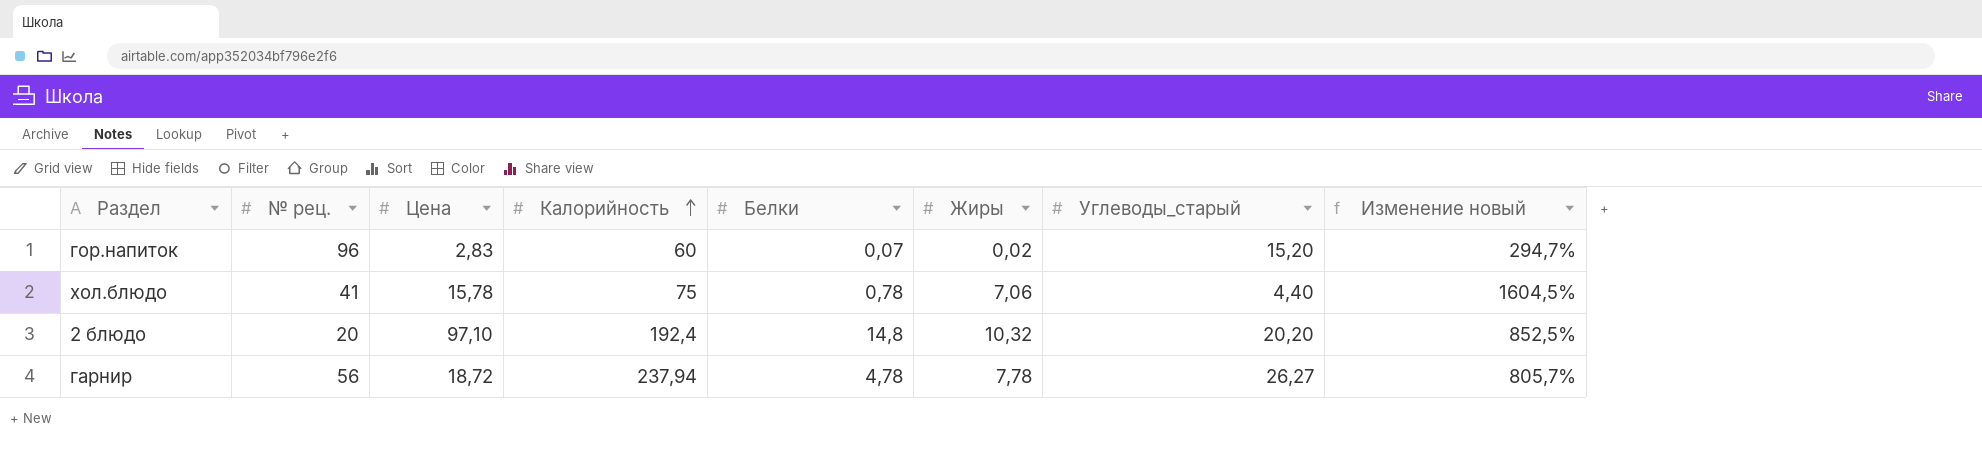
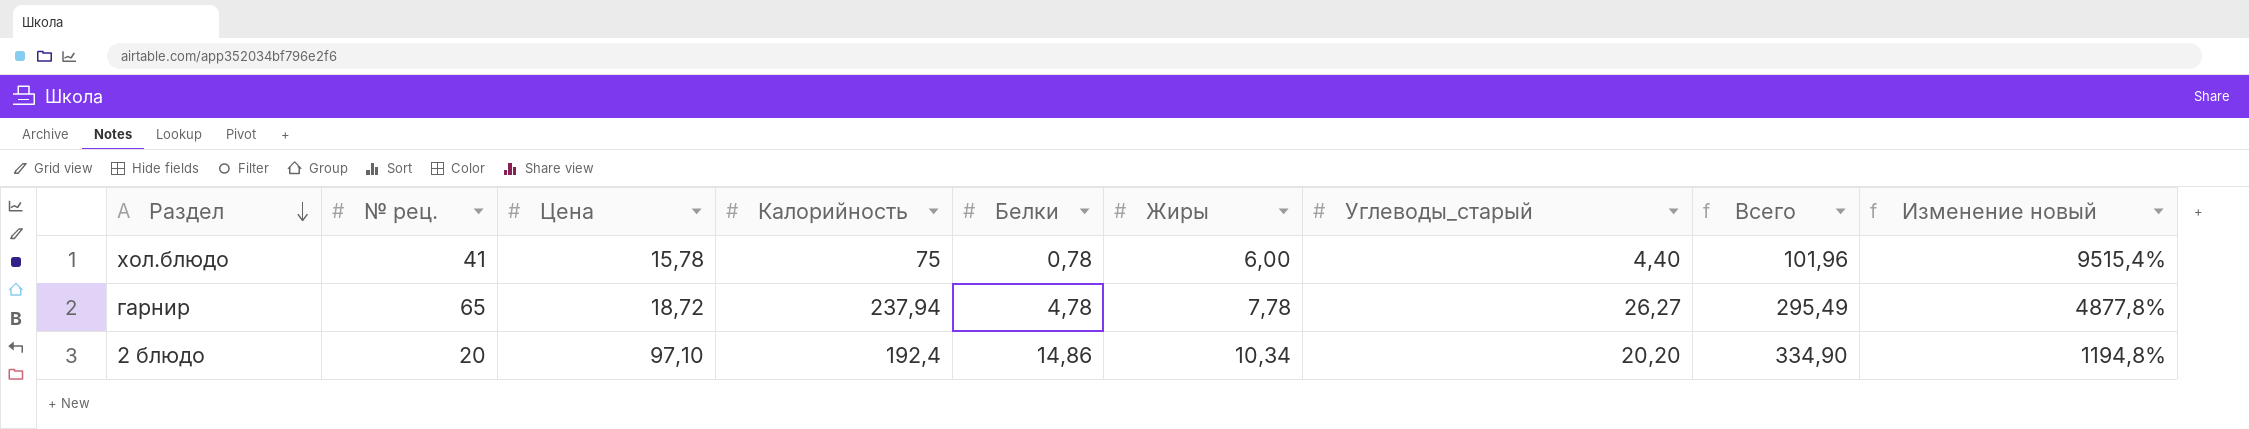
row order: Калорийность ascending -> Раздел descending
column Всего | formula: none -> [Цена] + [Калорийность] + [Белки] + [Жиры] + [Углеводы_старый]
column Изменение новый | formula: ([Калорийность] - [Углеводы_старый]) / [Углеводы_старый] -> ([Калорийность] - [Белки]) / [Белки]
row гор.напиток: 96 | 2,83 | 60 | 0,07 | 0,02 | 15,20 | 294,7% -> none
хол.блюдо | Жиры: 7,06 -> 6,00
гарнир | № рец.: 56 -> 65
2 блюдо | Белки: 14,8 -> 14,86
2 блюдо | Жиры: 10,32 -> 10,34

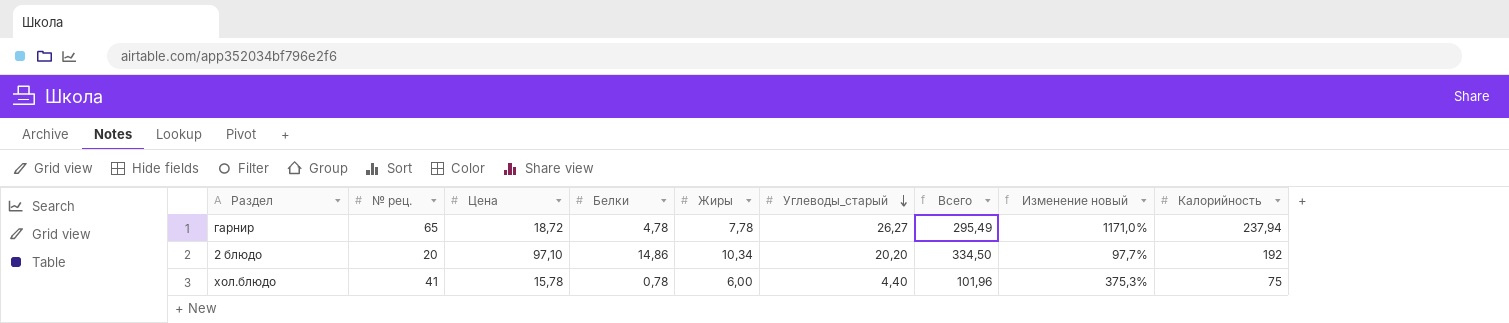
row order: Раздел descending -> Углеводы_старый descending
column Изменение новый | formula: ([Калорийность] - [Белки]) / [Белки] -> ([Калорийность] - [Цена]) / [Цена]
column Калорийность | position: 4 -> 9
2 блюдо | Всего: 334,90 -> 334,50
2 блюдо | Калорийность: 192,4 -> 192

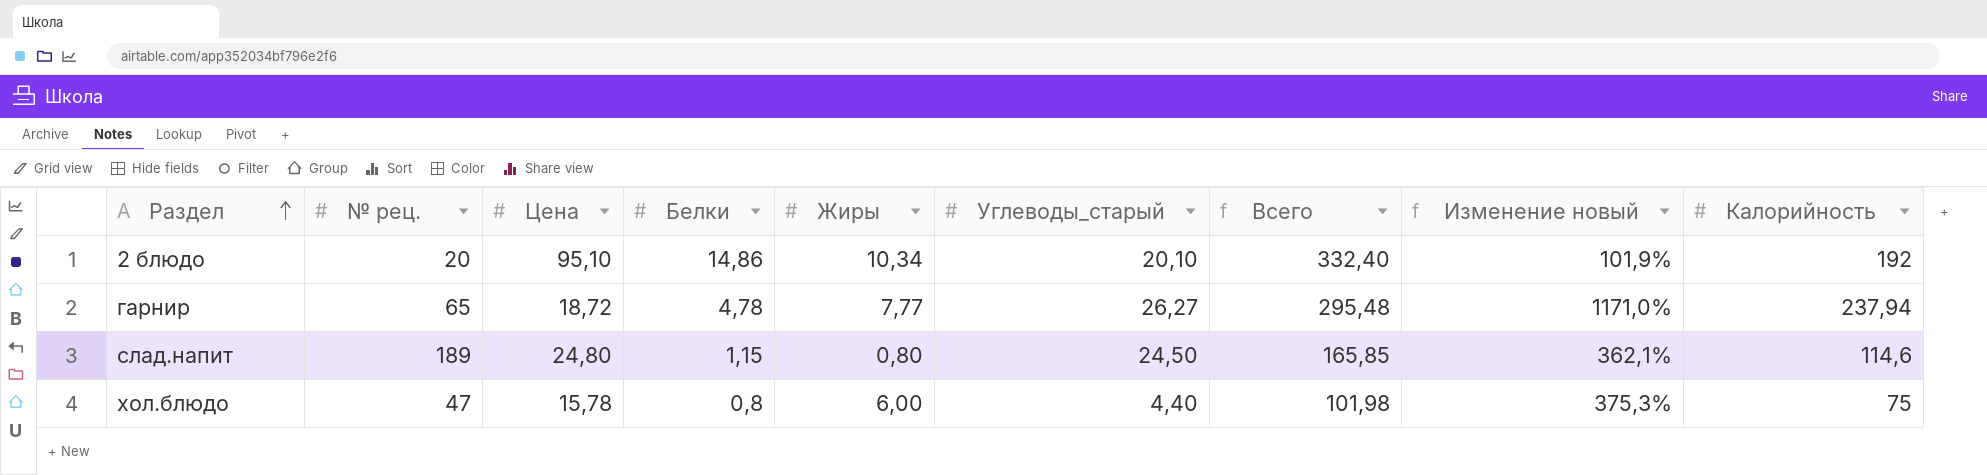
row order: Углеводы_старый descending -> Раздел ascending
2 блюдо | Цена: 97,10 -> 95,10
2 блюдо | Углеводы_старый: 20,20 -> 20,10
2 блюдо | Всего: 334,50 -> 332,40
2 блюдо | Изменение новый: 97,7% -> 101,9%
гарнир | Жиры: 7,78 -> 7,77
гарнир | Всего: 295,49 -> 295,48
row слад.напит: none -> 189 | 24,80 | 1,15 | 0,80 | 24,50 | 165,85 | 362,1% | 114,6
хол.блюдо | № рец.: 41 -> 47
хол.блюдо | Белки: 0,78 -> 0,8
хол.блюдо | Всего: 101,96 -> 101,98

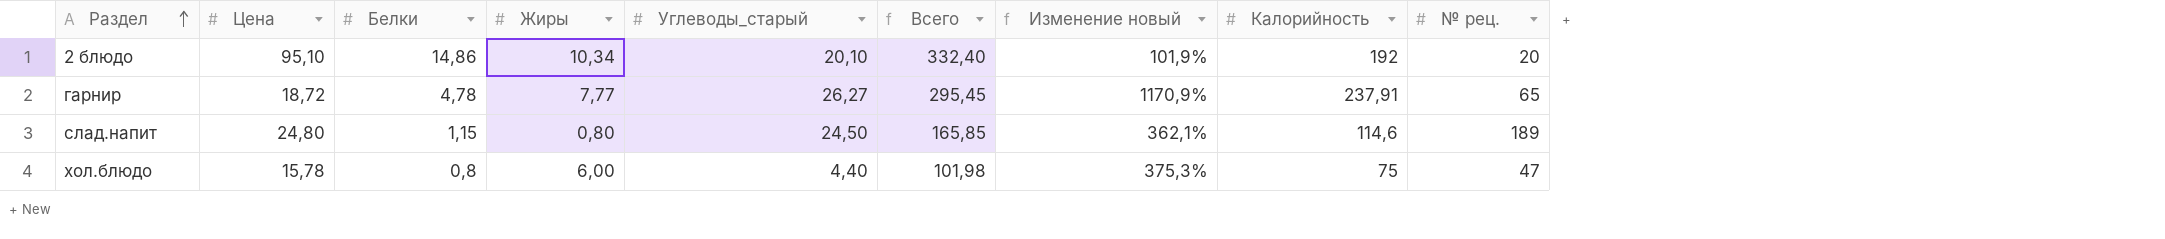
column № рец. | position: 2 -> 9
гарнир | Всего: 295,48 -> 295,45
гарнир | Изменение новый: 1171,0% -> 1170,9%
гарнир | Калорийность: 237,94 -> 237,91

